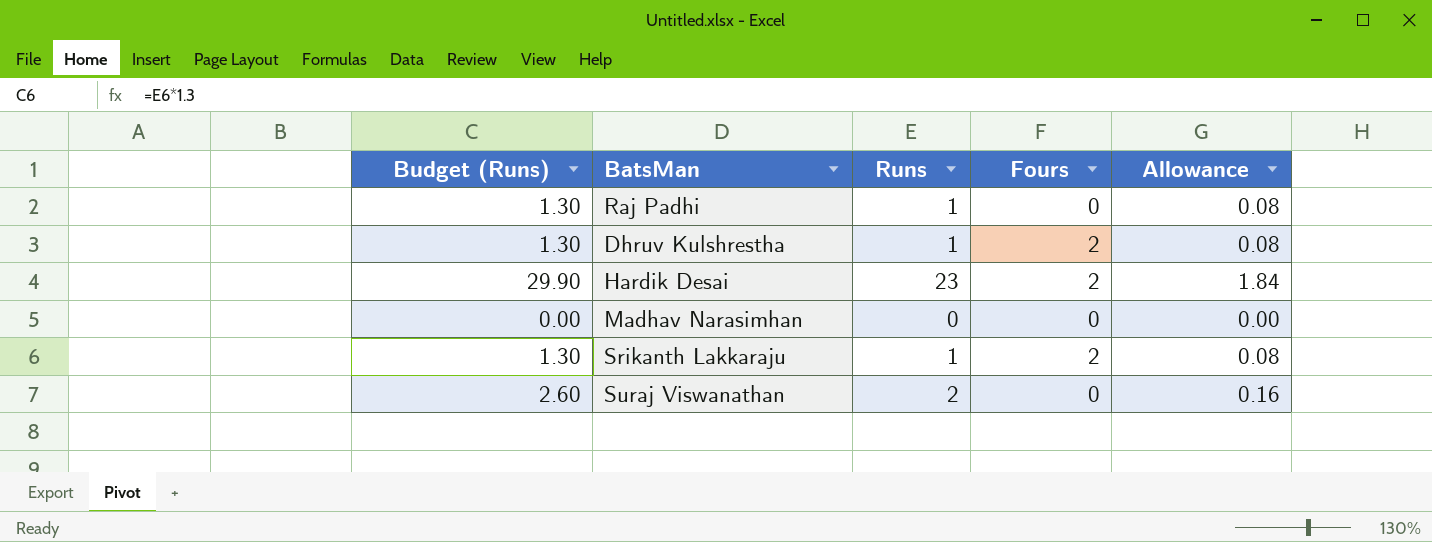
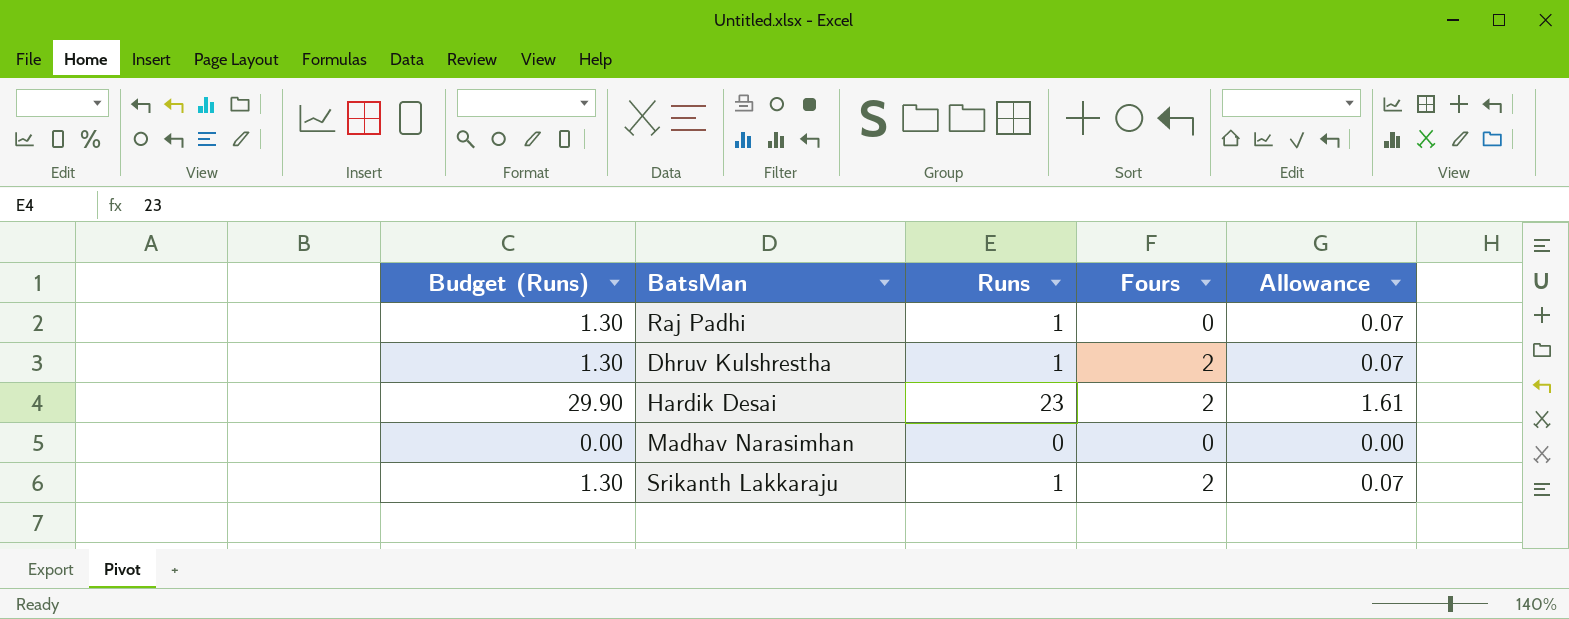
column Allowance | formula: [Runs] * 0.08 -> [Runs] * 0.07
row Suraj Viswanathan: 2.60 | 2 | 0 | 0.16 -> none

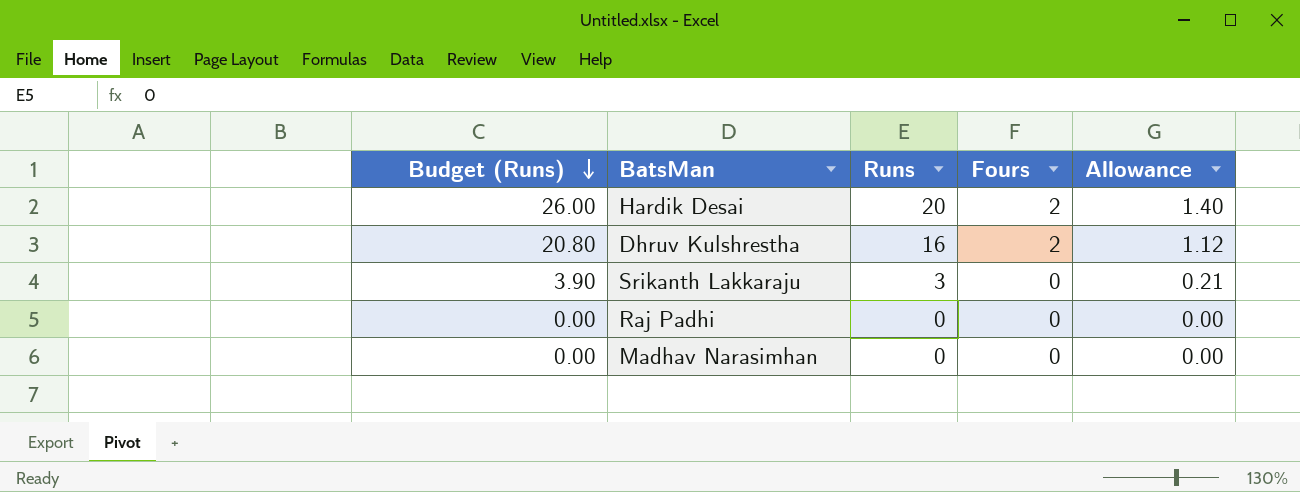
row order: none -> Budget (Runs) descending
Hardik Desai | Budget (Runs): 29.90 -> 26.00
Hardik Desai | Runs: 23 -> 20
Hardik Desai | Allowance: 1.61 -> 1.40
Dhruv Kulshrestha | Budget (Runs): 1.30 -> 20.80
Dhruv Kulshrestha | Runs: 1 -> 16
Dhruv Kulshrestha | Allowance: 0.07 -> 1.12
Srikanth Lakkaraju | Budget (Runs): 1.30 -> 3.90
Srikanth Lakkaraju | Runs: 1 -> 3
Srikanth Lakkaraju | Fours: 2 -> 0
Srikanth Lakkaraju | Allowance: 0.07 -> 0.21
Raj Padhi | Budget (Runs): 1.30 -> 0.00
Raj Padhi | Runs: 1 -> 0
Raj Padhi | Allowance: 0.07 -> 0.00

